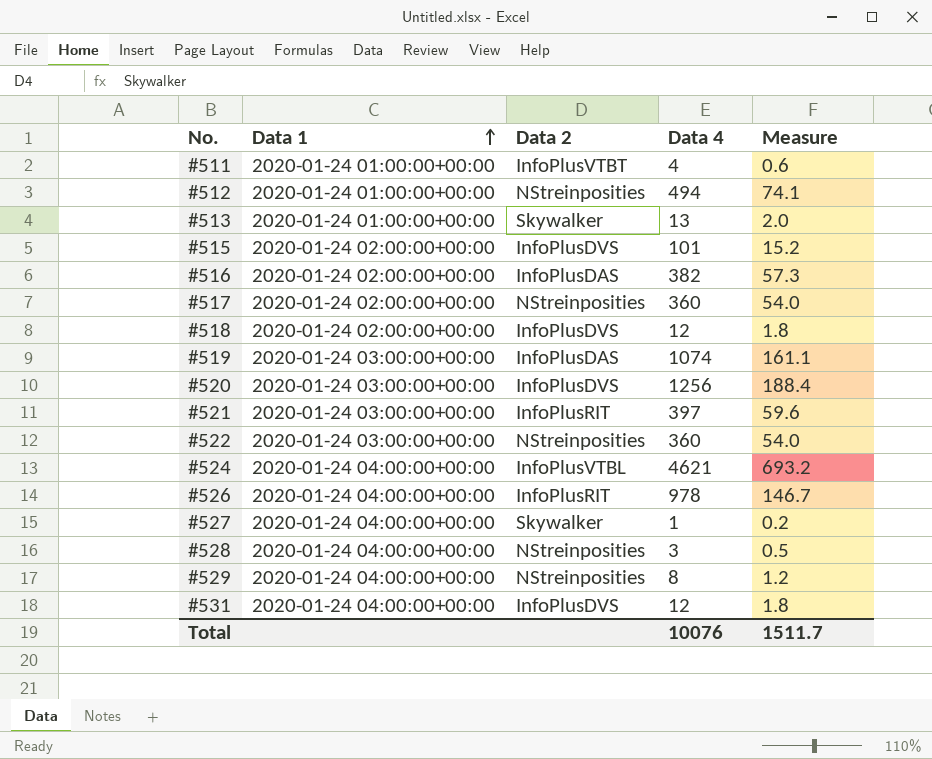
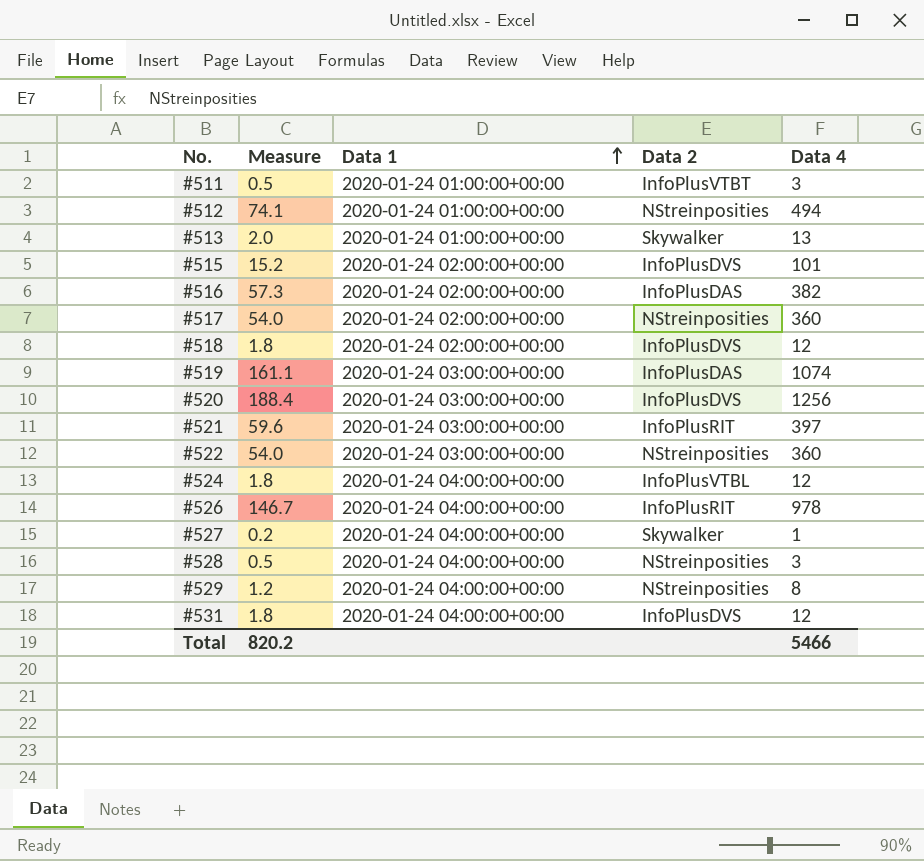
column Measure | position: 5 -> 2
#511 | Measure: 0.6 -> 0.5
#511 | Data 4: 4 -> 3
#524 | Measure: 693.2 -> 1.8
#524 | Data 4: 4621 -> 12
Total | Measure: 1511.7 -> 820.2
Total | Data 4: 10076 -> 5466

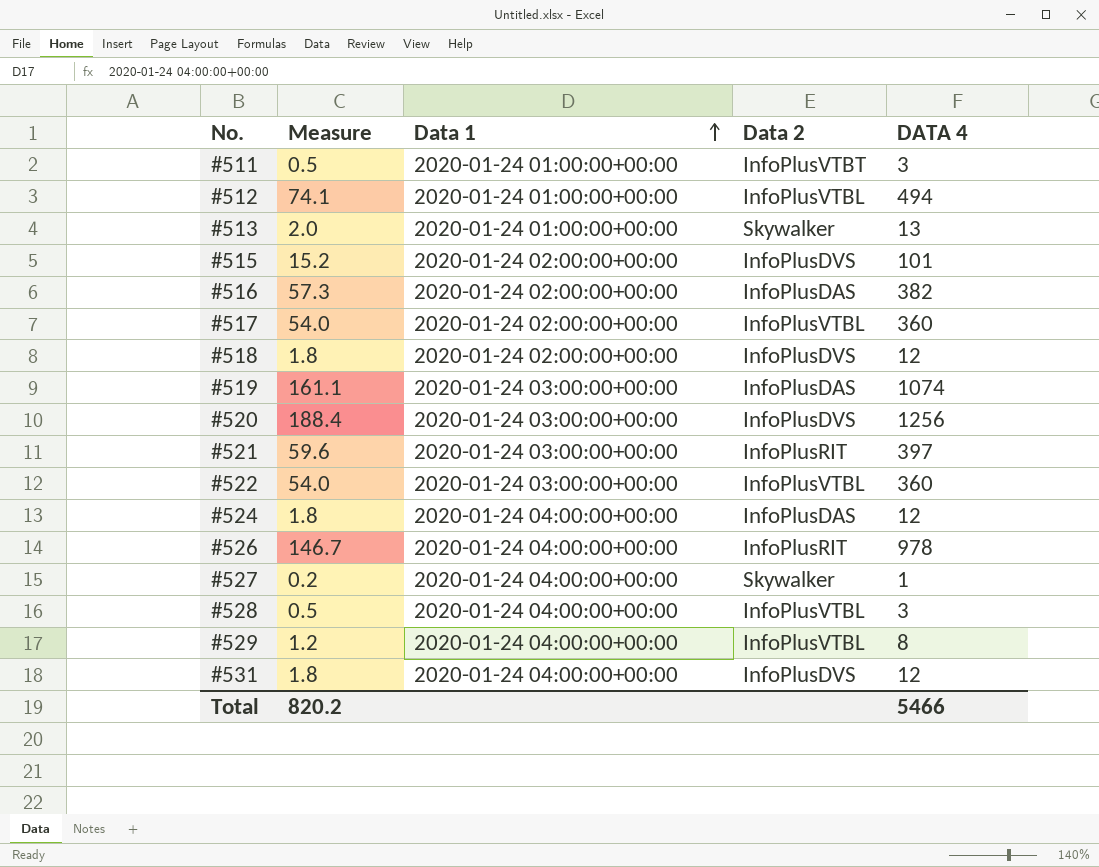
column name: Data 4 -> DATA 4
#512 | Data 2: NStreinposities -> InfoPlusVTBL
#517 | Data 2: NStreinposities -> InfoPlusVTBL
#522 | Data 2: NStreinposities -> InfoPlusVTBL
#524 | Data 2: InfoPlusVTBL -> InfoPlusDAS
#528 | Data 2: NStreinposities -> InfoPlusVTBL
#529 | Data 2: NStreinposities -> InfoPlusVTBL

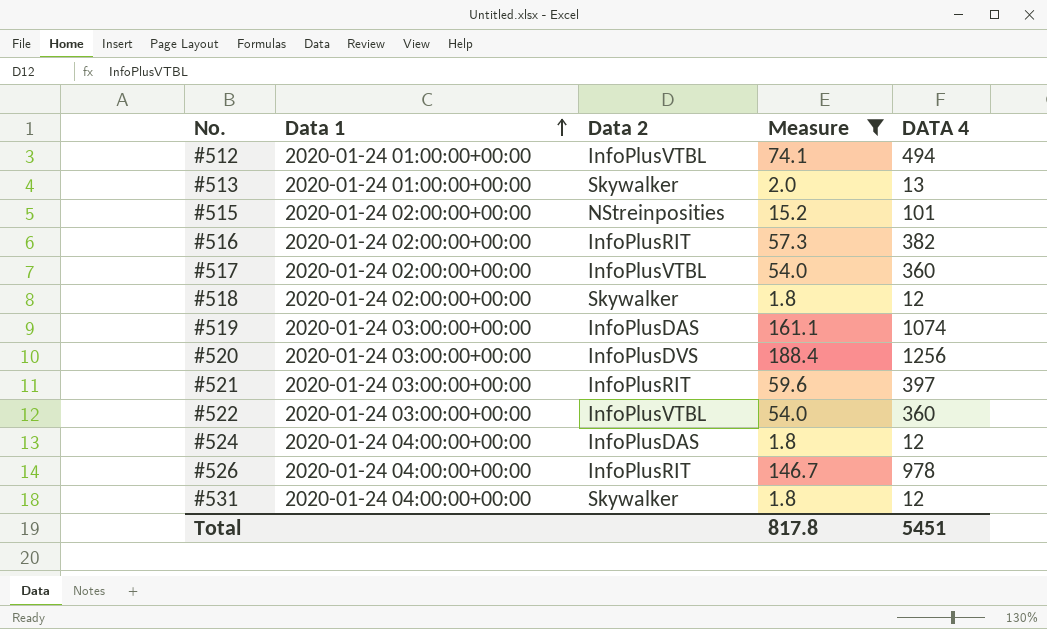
filter: none -> Measure >= 1.8
column Measure | position: 2 -> 4
#515 | Data 2: InfoPlusDVS -> NStreinposities
#516 | Data 2: InfoPlusDAS -> InfoPlusRIT
#518 | Data 2: InfoPlusDVS -> Skywalker
#531 | Data 2: InfoPlusDVS -> Skywalker
Total | Measure: 820.2 -> 817.8
Total | DATA 4: 5466 -> 5451

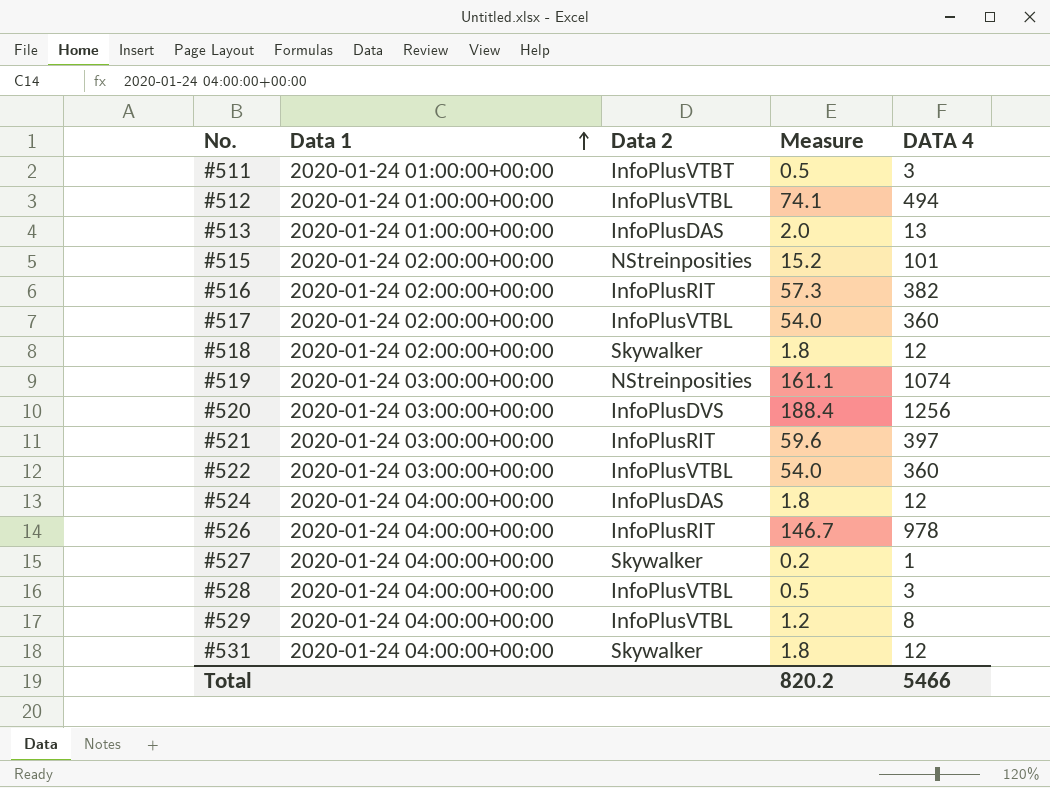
filter: Measure >= 1.8 -> none
#513 | Data 2: Skywalker -> InfoPlusDAS
#519 | Data 2: InfoPlusDAS -> NStreinposities
Total | Measure: 817.8 -> 820.2
Total | DATA 4: 5451 -> 5466

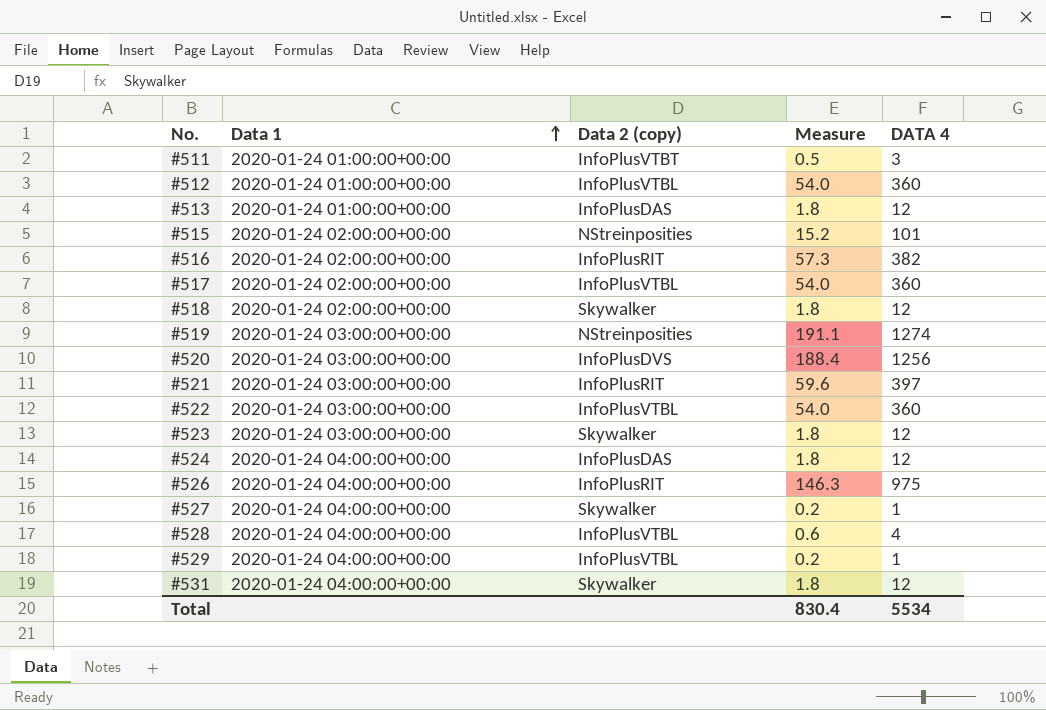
column name: Data 2 -> Data 2 (copy)
#512 | Measure: 74.1 -> 54.0
#512 | DATA 4: 494 -> 360
#513 | Measure: 2.0 -> 1.8
#513 | DATA 4: 13 -> 12
#519 | Measure: 161.1 -> 191.1
#519 | DATA 4: 1074 -> 1274
row #523: none -> 2020-01-24 03:00:00+00:00 | Skywalker | 1.8 | 12
#526 | Measure: 146.7 -> 146.3
#526 | DATA 4: 978 -> 975
#528 | Measure: 0.5 -> 0.6
#528 | DATA 4: 3 -> 4
#529 | Measure: 1.2 -> 0.2
#529 | DATA 4: 8 -> 1
Total | Measure: 820.2 -> 830.4
Total | DATA 4: 5466 -> 5534

